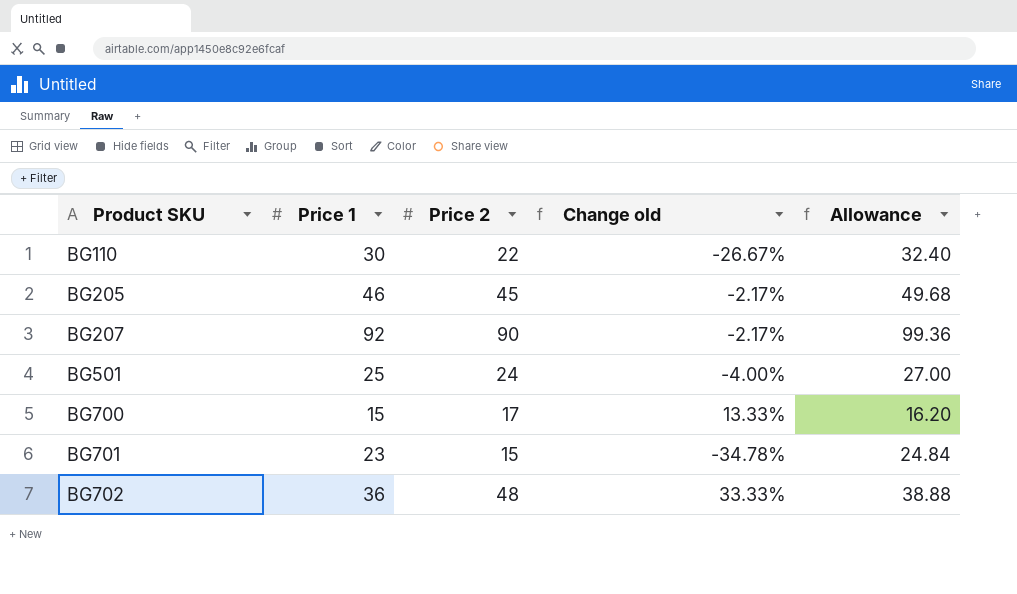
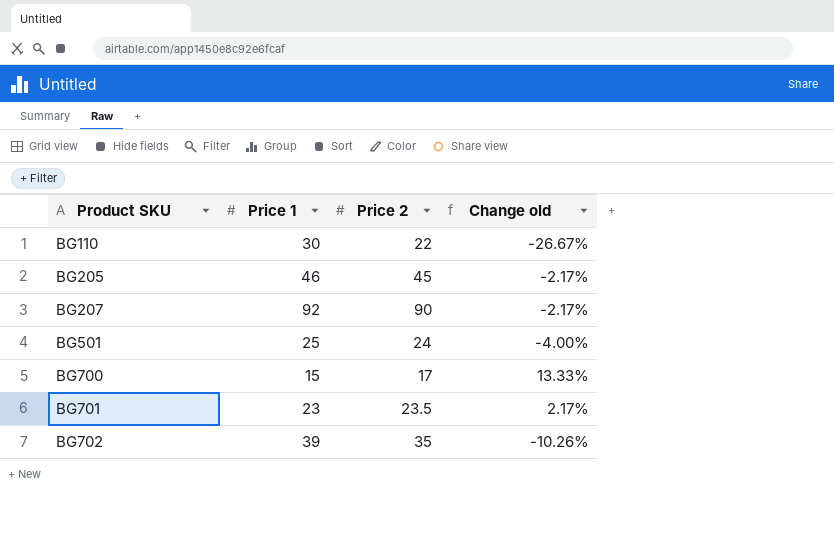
column Allowance | formula: [Price 1] * 1.08 -> none
BG701 | Price 2: 15 -> 23.5
BG701 | Change old: -34.78% -> 2.17%
BG702 | Price 1: 36 -> 39
BG702 | Price 2: 48 -> 35
BG702 | Change old: 33.33% -> -10.26%

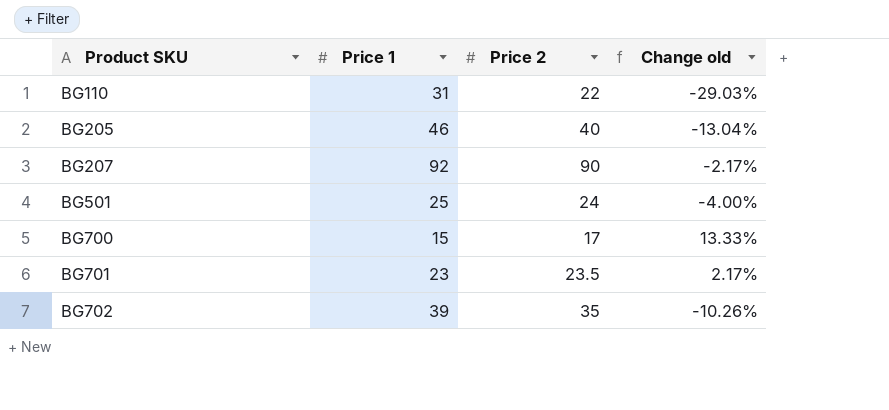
BG110 | Price 1: 30 -> 31
BG110 | Change old: -26.67% -> -29.03%
BG205 | Price 2: 45 -> 40
BG205 | Change old: -2.17% -> -13.04%

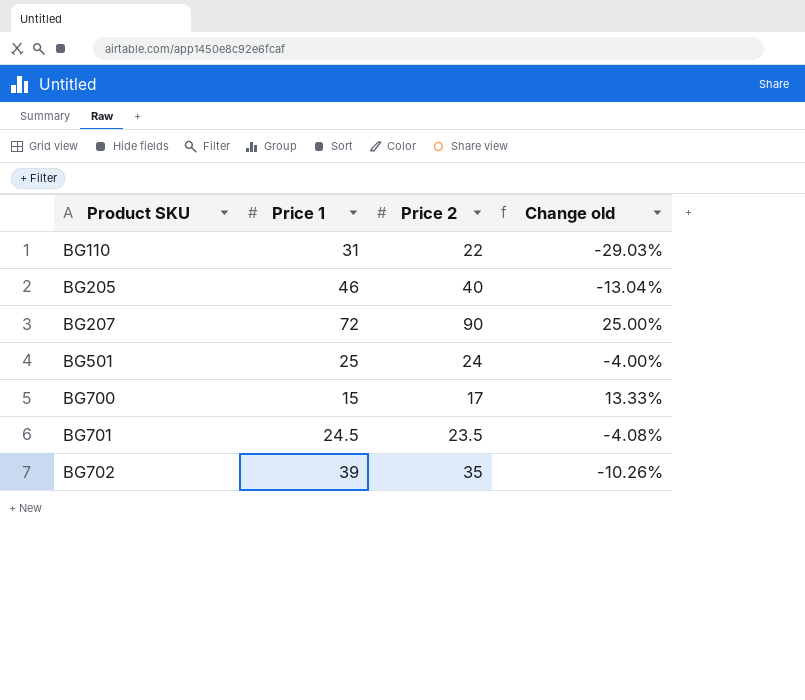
BG207 | Price 1: 92 -> 72
BG207 | Change old: -2.17% -> 25.00%
BG701 | Price 1: 23 -> 24.5
BG701 | Change old: 2.17% -> -4.08%

